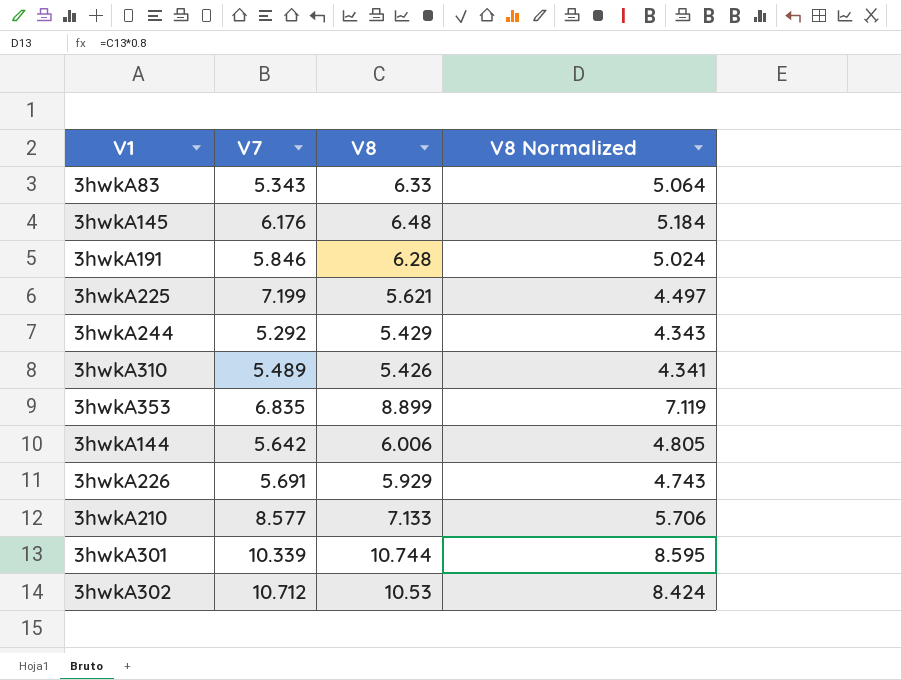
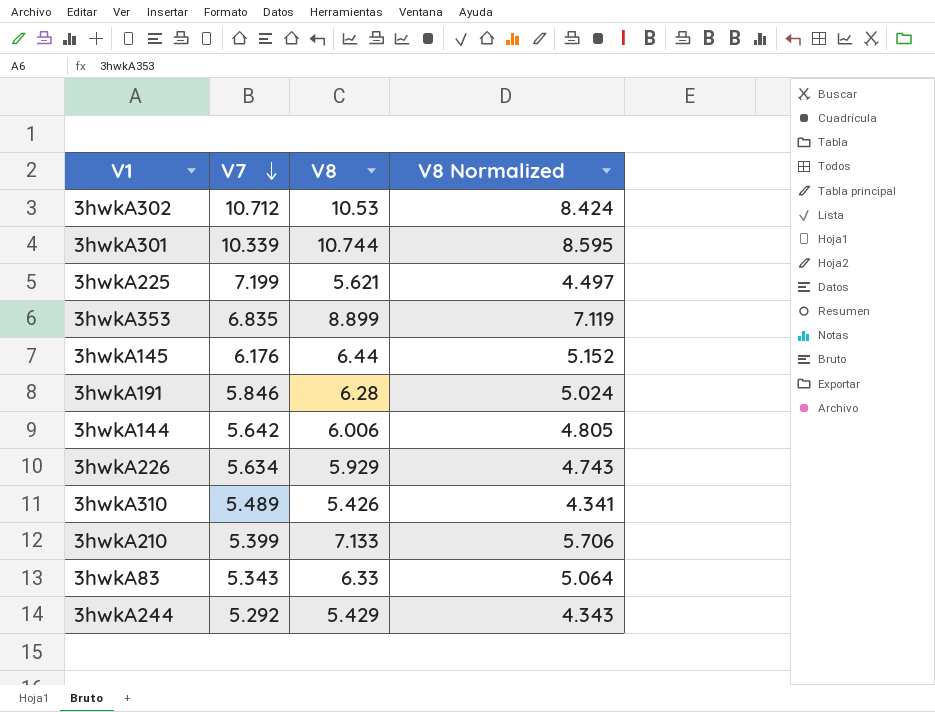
row order: none -> V7 descending
3hwkA145 | V8: 6.48 -> 6.44
3hwkA145 | V8 Normalized: 5.184 -> 5.152
3hwkA226 | V7: 5.691 -> 5.634
3hwkA210 | V7: 8.577 -> 5.399

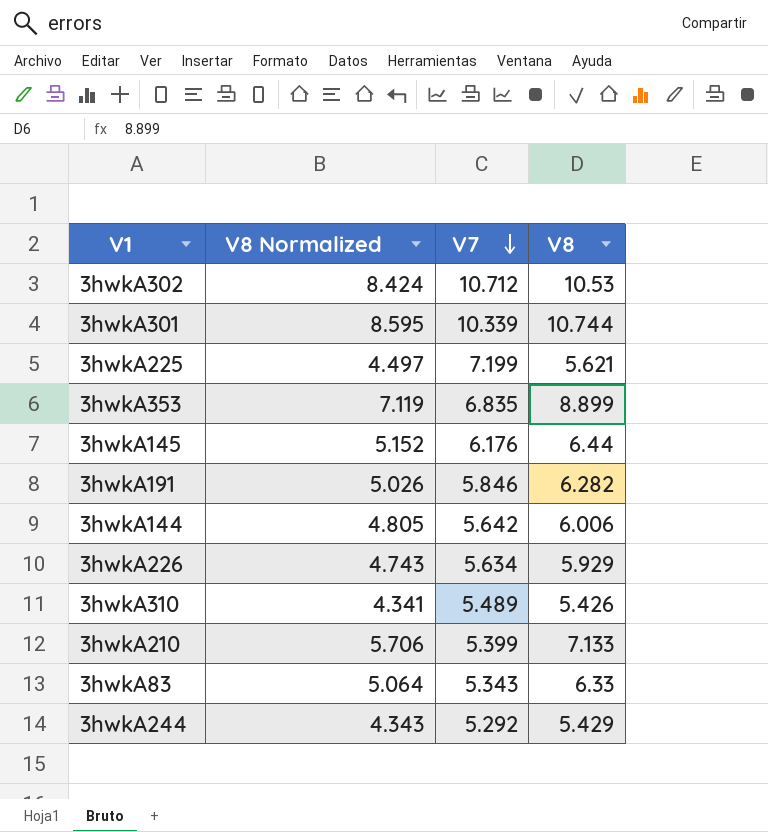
column V8 Normalized | position: 4 -> 2
3hwkA191 | V8 Normalized: 5.024 -> 5.026
3hwkA191 | V8: 6.28 -> 6.282

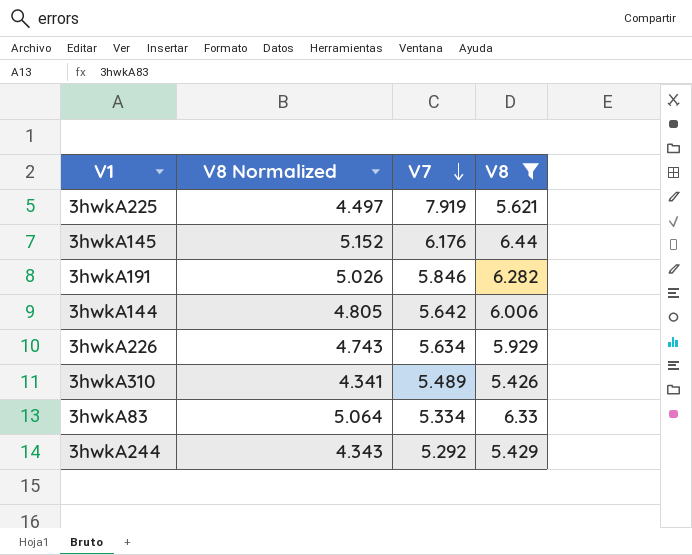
filter: none -> V8 <= 6.44
3hwkA225 | V7: 7.199 -> 7.919
3hwkA83 | V7: 5.343 -> 5.334

